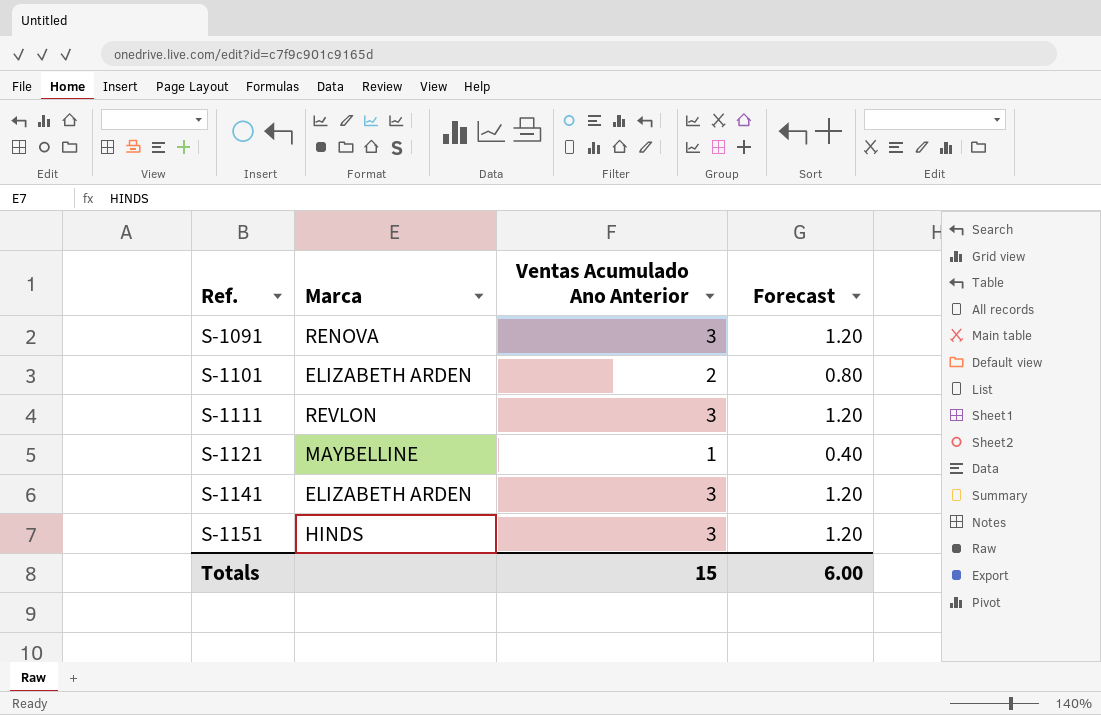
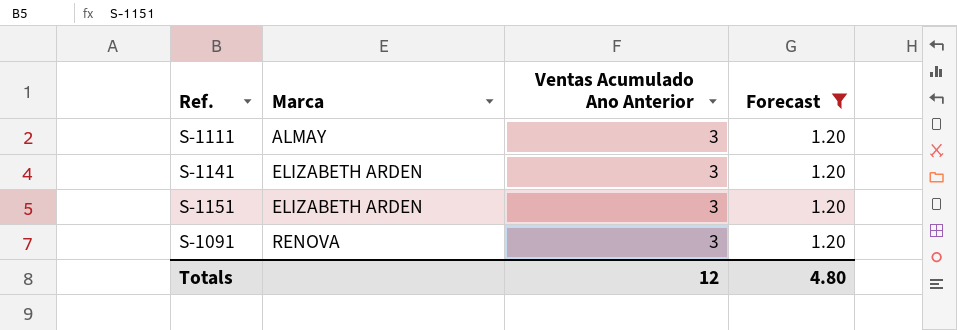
filter: none -> Forecast = 1.20
row order: Ref. ascending -> Marca ascending
S-1111 | Marca: REVLON -> ALMAY
S-1151 | Marca: HINDS -> ELIZABETH ARDEN
Totals | Ventas Acumulado Ano Anterior: 15 -> 12
Totals | Forecast: 6.00 -> 4.80

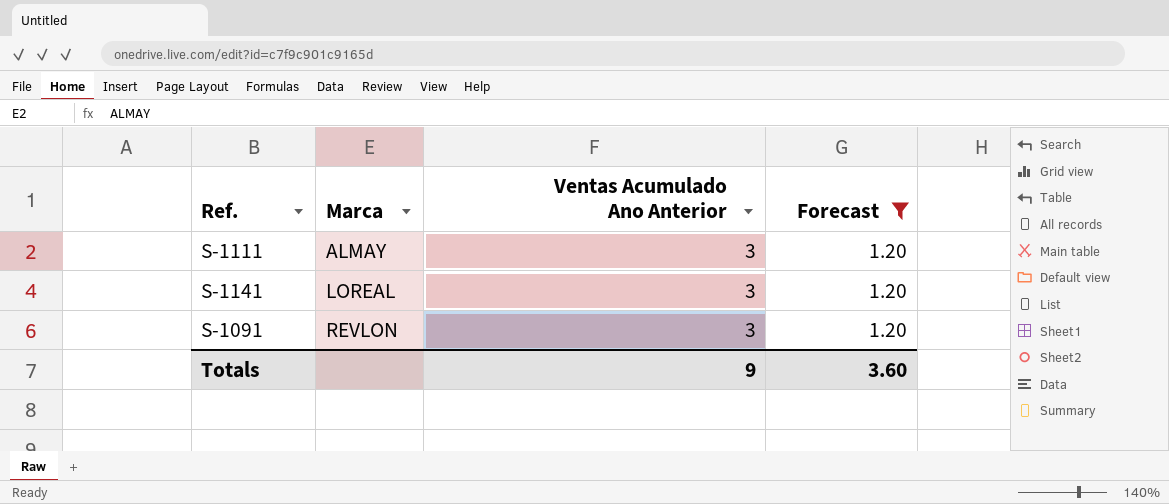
row S-1151: ELIZABETH ARDEN | 3 | 1.20 -> none
S-1141 | Marca: ELIZABETH ARDEN -> LOREAL
S-1091 | Marca: RENOVA -> REVLON
Totals | Ventas Acumulado Ano Anterior: 12 -> 9
Totals | Forecast: 4.80 -> 3.60

